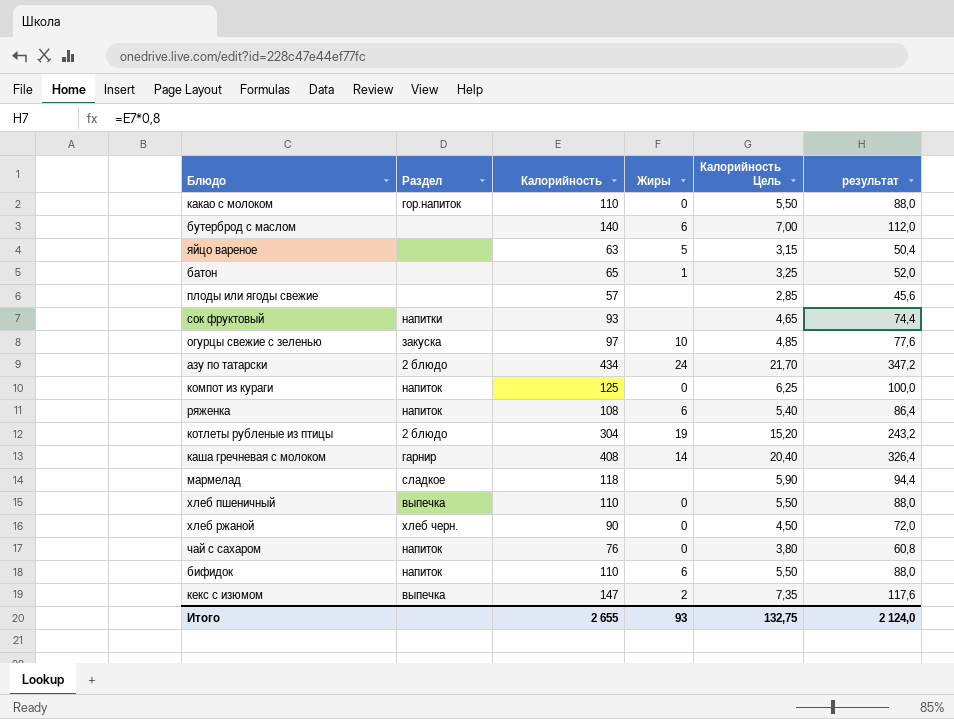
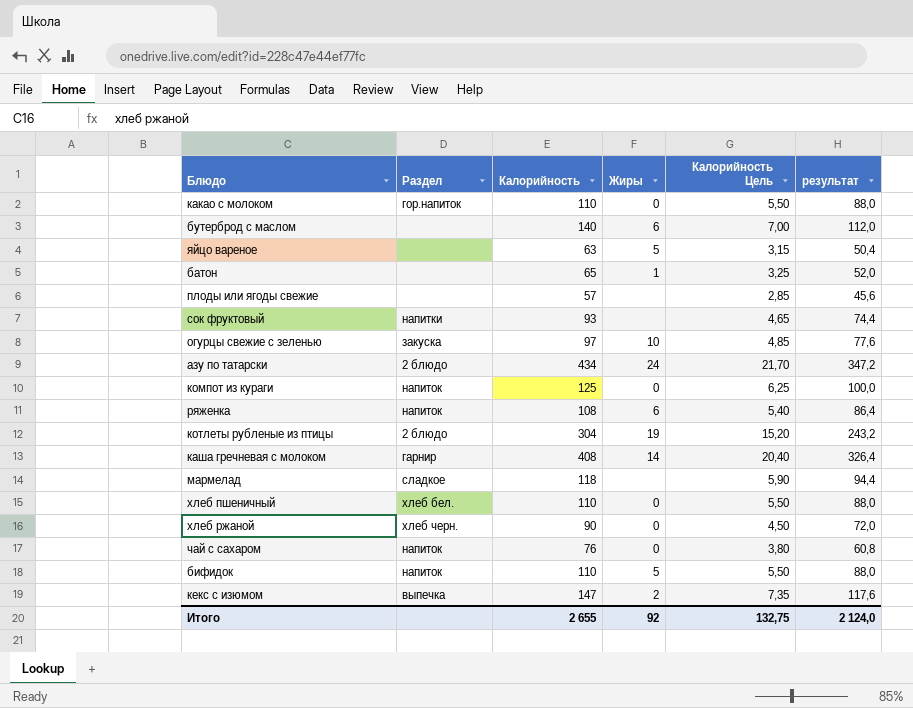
хлеб пшеничный | Раздел: выпечка -> хлеб бел.
бифидок | Жиры: 6 -> 5
Итого | Жиры: 93 -> 92

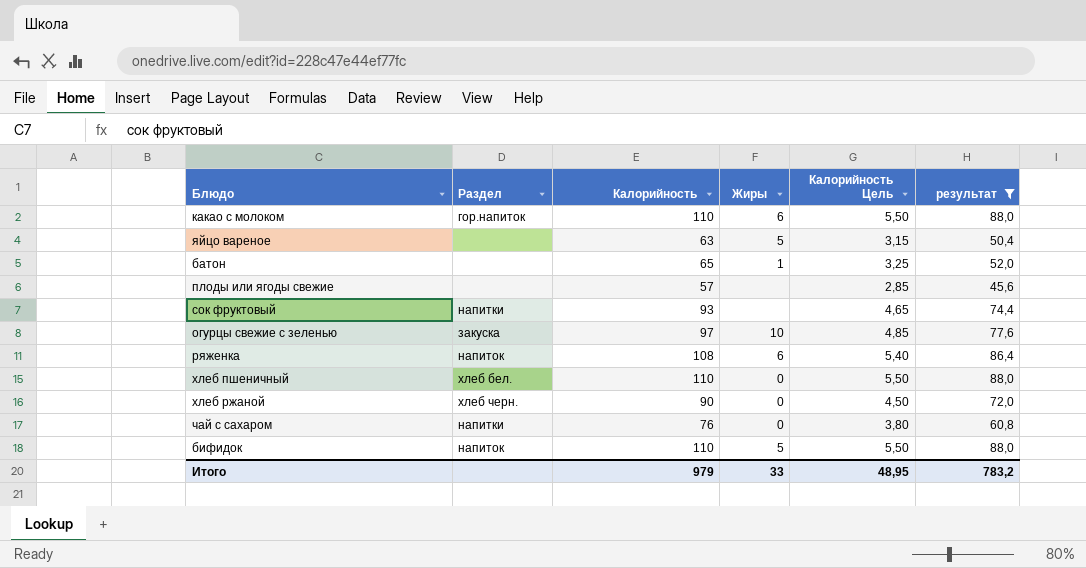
filter: none -> результат <= 88,0
какао с молоком | Жиры: 0 -> 6
чай с сахаром | Раздел: напиток -> напитки
Итого | Калорийность: 2 655 -> 979
Итого | Жиры: 92 -> 33
Итого | Калорийность Цель: 132,75 -> 48,95
Итого | результат: 2 124,0 -> 783,2

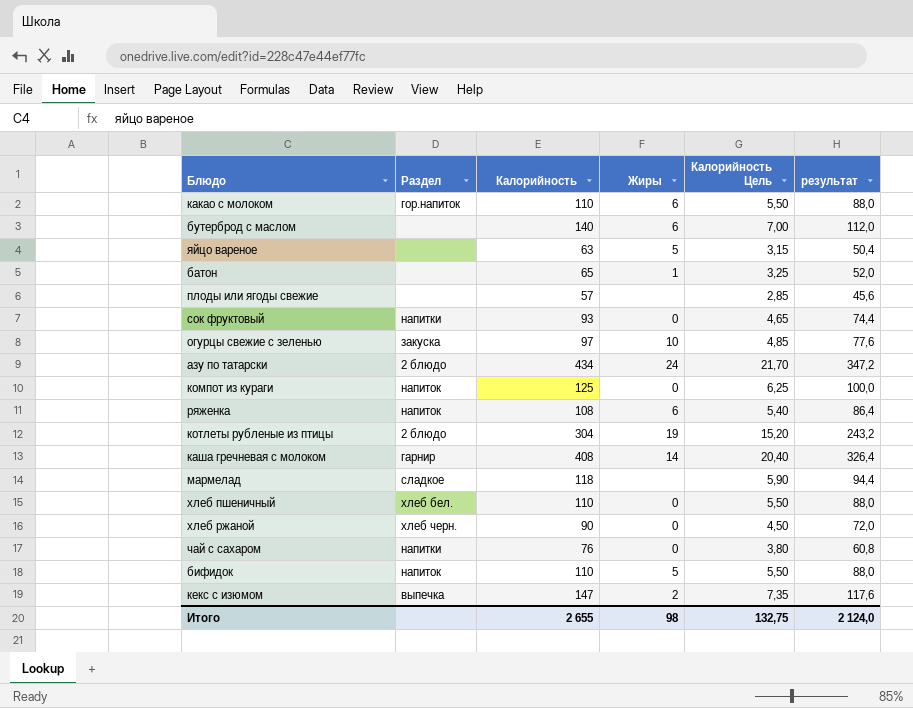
filter: результат <= 88,0 -> none
сок фруктовый | Жиры: none -> 0
Итого | Калорийность: 979 -> 2 655
Итого | Жиры: 33 -> 98
Итого | Калорийность Цель: 48,95 -> 132,75
Итого | результат: 783,2 -> 2 124,0

